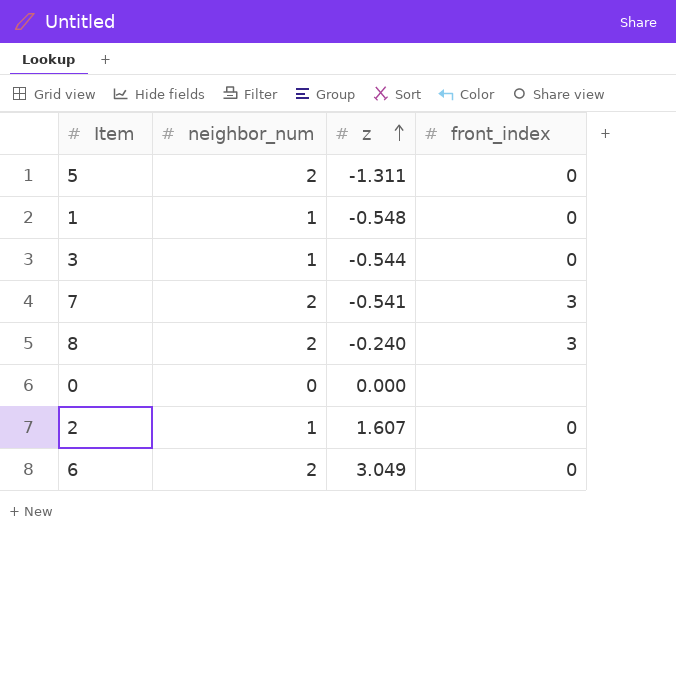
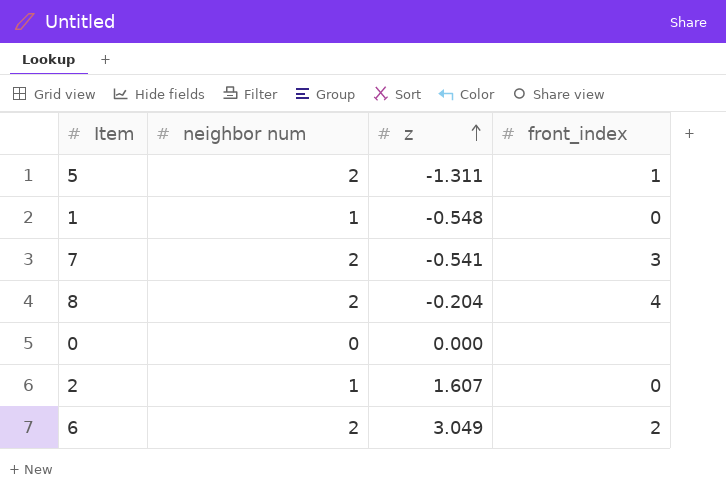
column name: neighbor_num -> neighbor num
row 3: 1 | -0.544 | 0 -> none
5 | front_index: 0 -> 1
8 | z: -0.240 -> -0.204
8 | front_index: 3 -> 4
6 | front_index: 0 -> 2

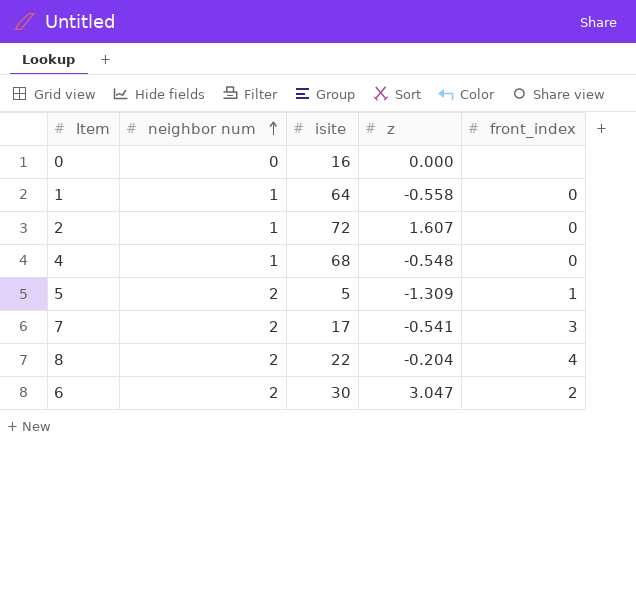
row order: z ascending -> neighbor num ascending
column isite | position: none -> 3
1 | z: -0.548 -> -0.558
row 4: none -> 1 | 68 | -0.548 | 0
5 | z: -1.311 -> -1.309
6 | z: 3.049 -> 3.047

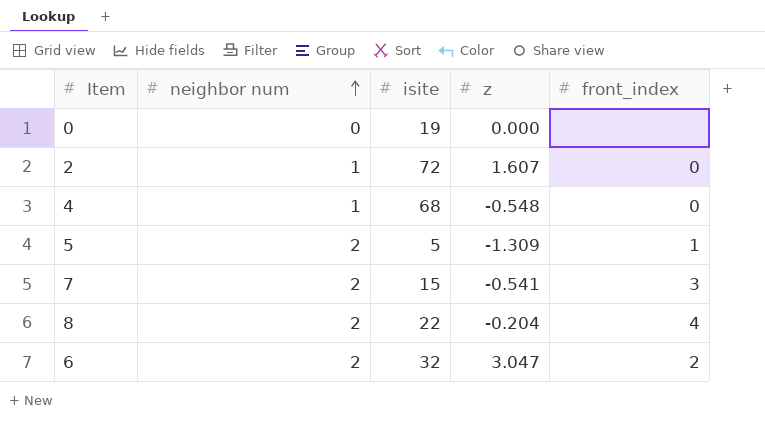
row 1: 1 | 64 | -0.558 | 0 -> none
0 | isite: 16 -> 19
7 | isite: 17 -> 15
6 | isite: 30 -> 32

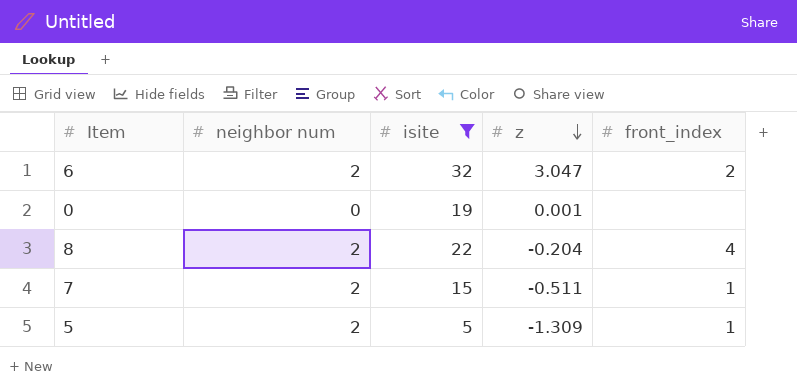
filter: none -> isite <= 32
row order: neighbor num ascending -> z descending
0 | z: 0.000 -> 0.001
7 | z: -0.541 -> -0.511
7 | front_index: 3 -> 1

